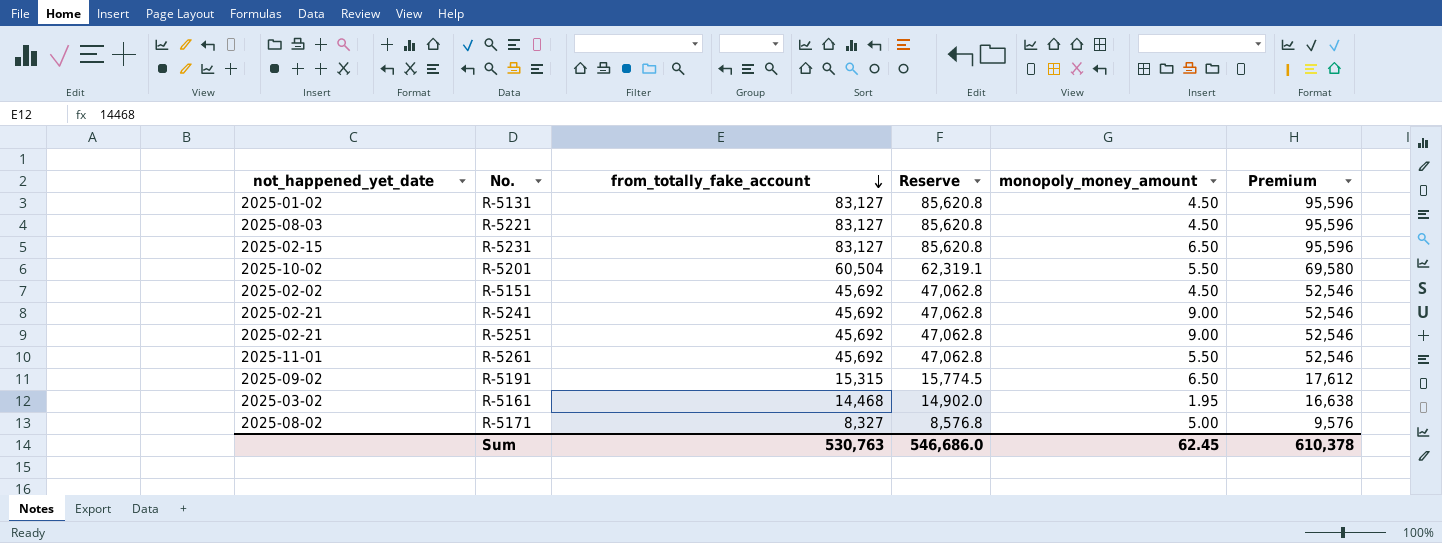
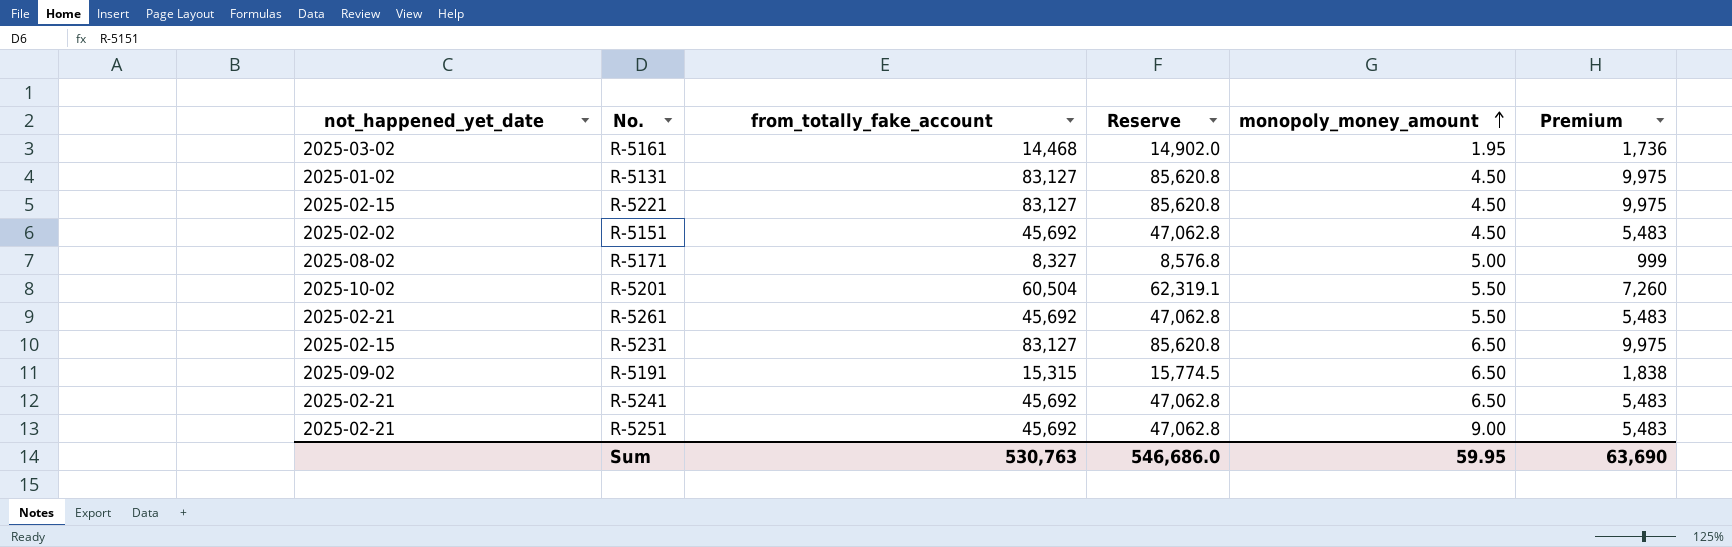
row order: from_totally_fake_account descending -> monopoly_money_amount ascending
column Premium | formula: [from_totally_fake_account] * 1.15 -> [from_totally_fake_account] * 0.12
R-5221 | not_happened_yet_date: 2025-08-03 -> 2025-02-15
R-5261 | not_happened_yet_date: 2025-11-01 -> 2025-02-21
R-5241 | monopoly_money_amount: 9.00 -> 6.50
Sum | monopoly_money_amount: 62.45 -> 59.95
Sum | Premium: 610,378 -> 63,690

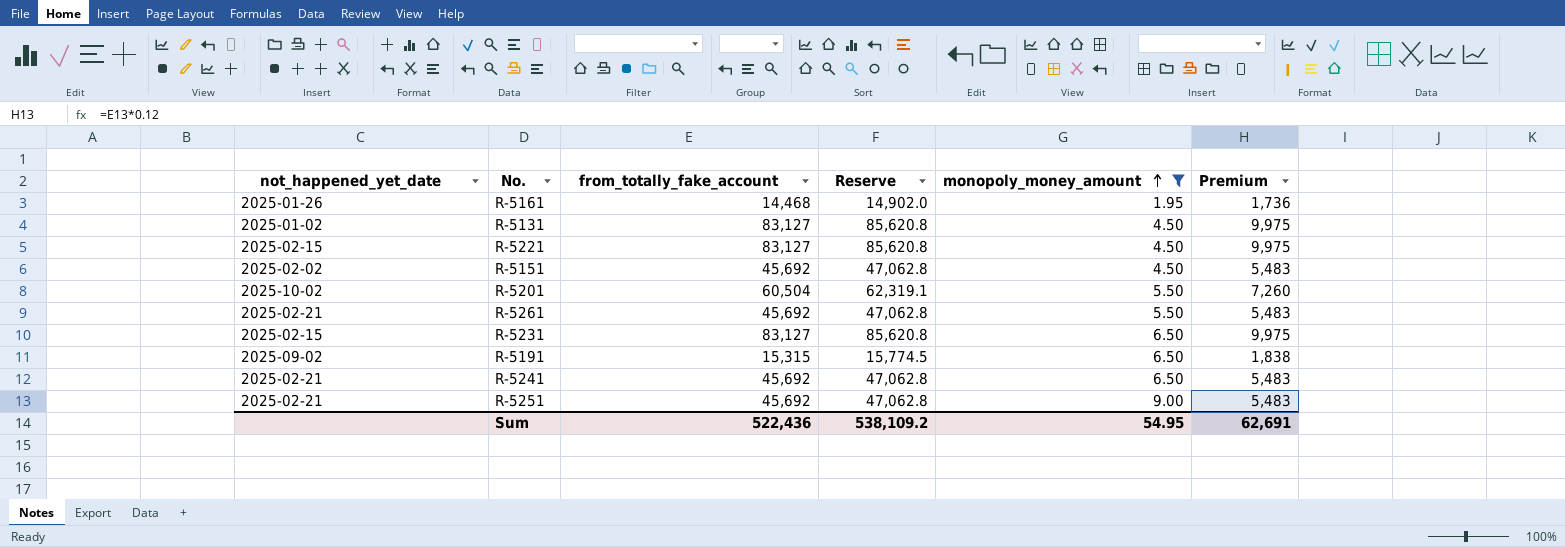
filter: none -> monopoly_money_amount != 5.00
R-5161 | not_happened_yet_date: 2025-03-02 -> 2025-01-26
Sum | from_totally_fake_account: 530,763 -> 522,436
Sum | Reserve: 546,686.0 -> 538,109.2
Sum | monopoly_money_amount: 59.95 -> 54.95
Sum | Premium: 63,690 -> 62,691

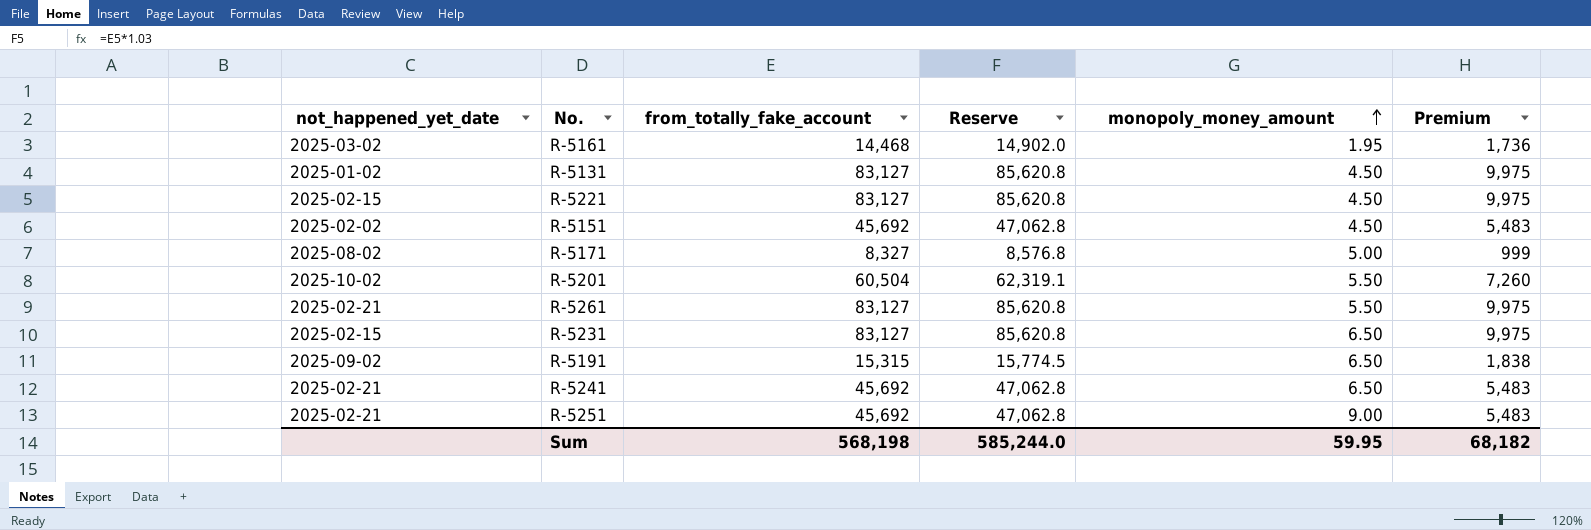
filter: monopoly_money_amount != 5.00 -> none
R-5161 | not_happened_yet_date: 2025-01-26 -> 2025-03-02
R-5261 | from_totally_fake_account: 45,692 -> 83,127
R-5261 | Reserve: 47,062.8 -> 85,620.8
R-5261 | Premium: 5,483 -> 9,975
Sum | from_totally_fake_account: 522,436 -> 568,198
Sum | Reserve: 538,109.2 -> 585,244.0
Sum | monopoly_money_amount: 54.95 -> 59.95
Sum | Premium: 62,691 -> 68,182

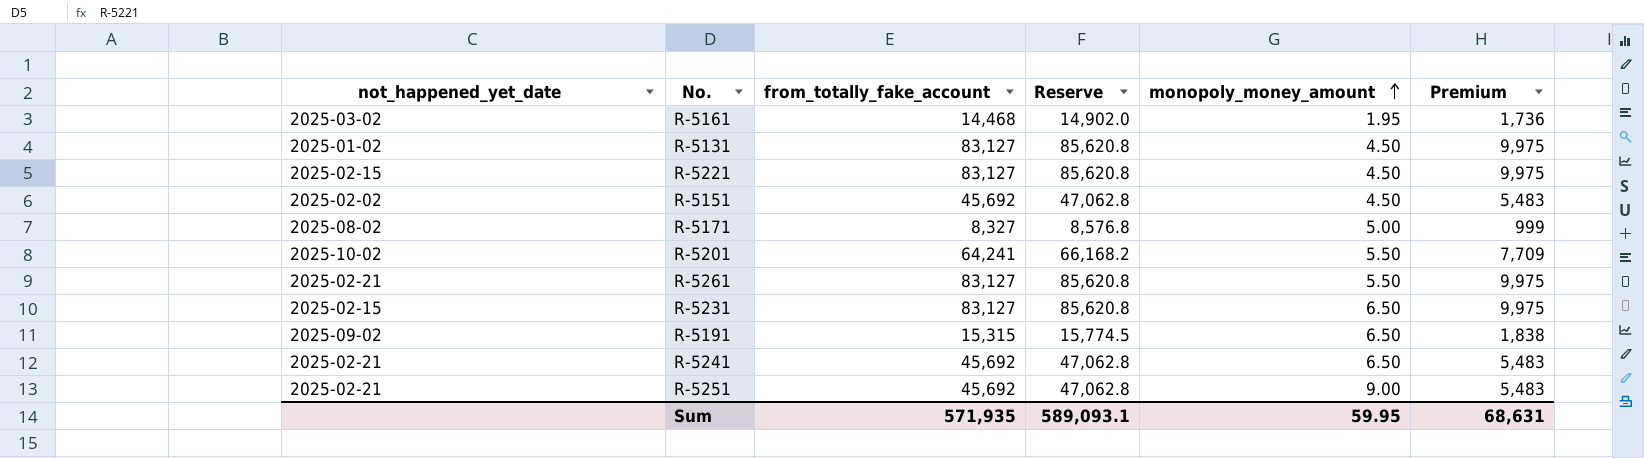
R-5201 | from_totally_fake_account: 60,504 -> 64,241
R-5201 | Reserve: 62,319.1 -> 66,168.2
R-5201 | Premium: 7,260 -> 7,709
Sum | from_totally_fake_account: 568,198 -> 571,935
Sum | Reserve: 585,244.0 -> 589,093.1
Sum | Premium: 68,182 -> 68,631

